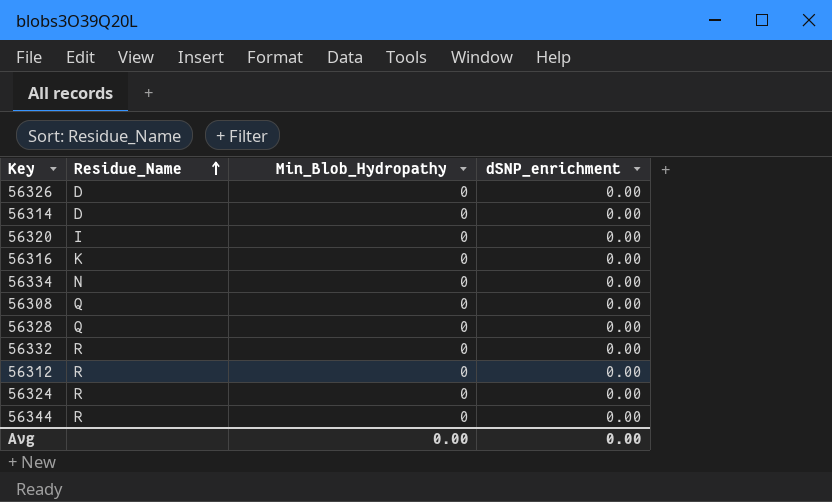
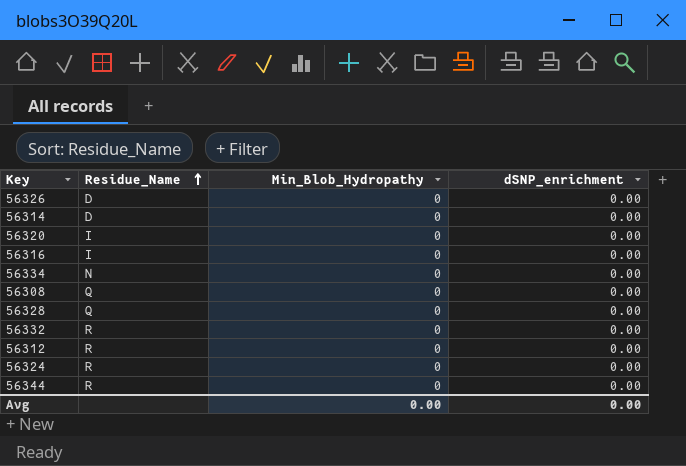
56316 | Residue_Name: K -> I

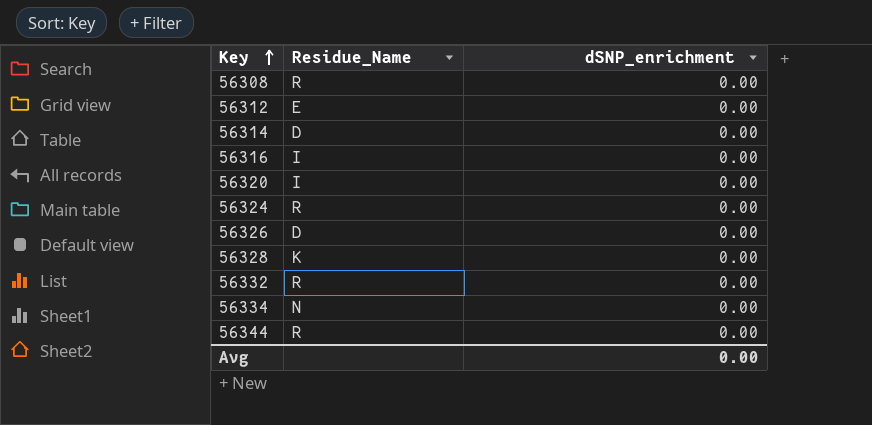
row order: Residue_Name ascending -> Key ascending
column Min_Blob_Hydropathy | position: 3 -> none
56308 | Residue_Name: Q -> R
56312 | Residue_Name: R -> E
56328 | Residue_Name: Q -> K

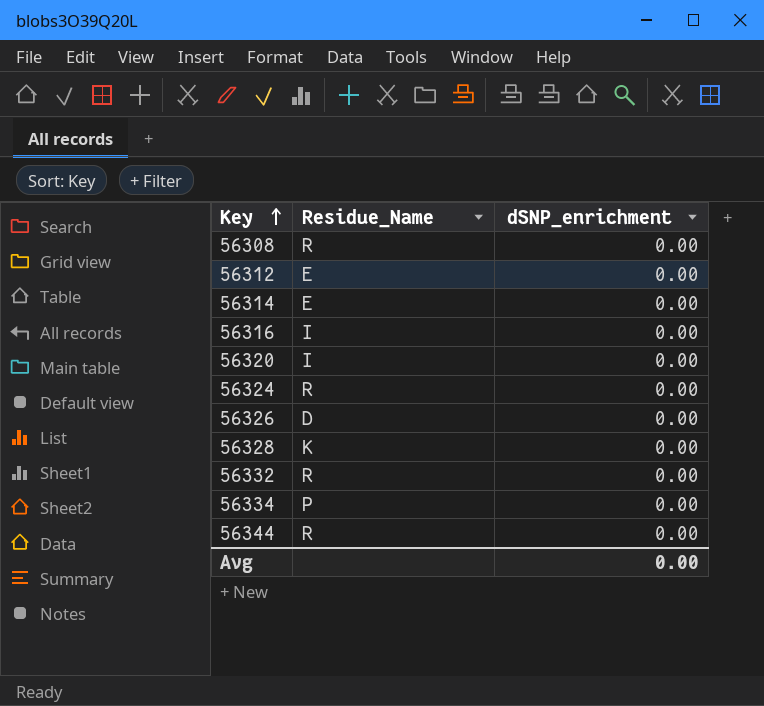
56314 | Residue_Name: D -> E
56334 | Residue_Name: N -> P

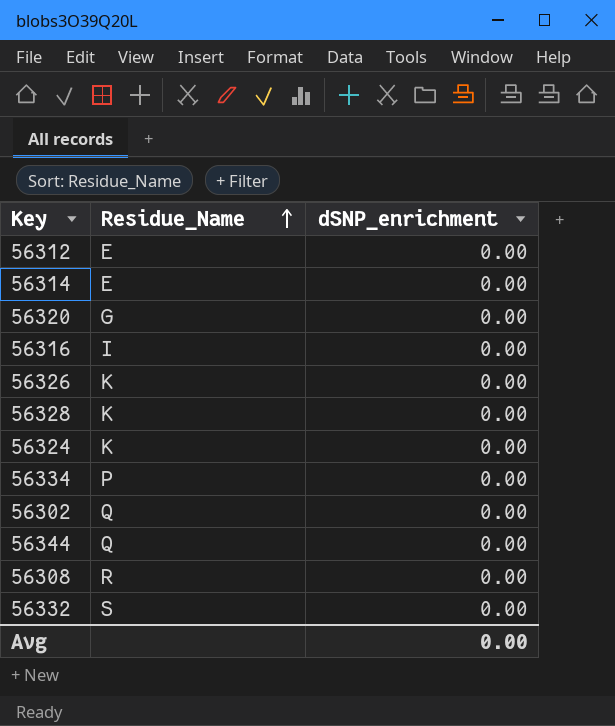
row order: Key ascending -> Residue_Name ascending
56320 | Residue_Name: I -> G
56326 | Residue_Name: D -> K
56324 | Residue_Name: R -> K
row 56302: none -> Q | 0.00
56344 | Residue_Name: R -> Q
56332 | Residue_Name: R -> S

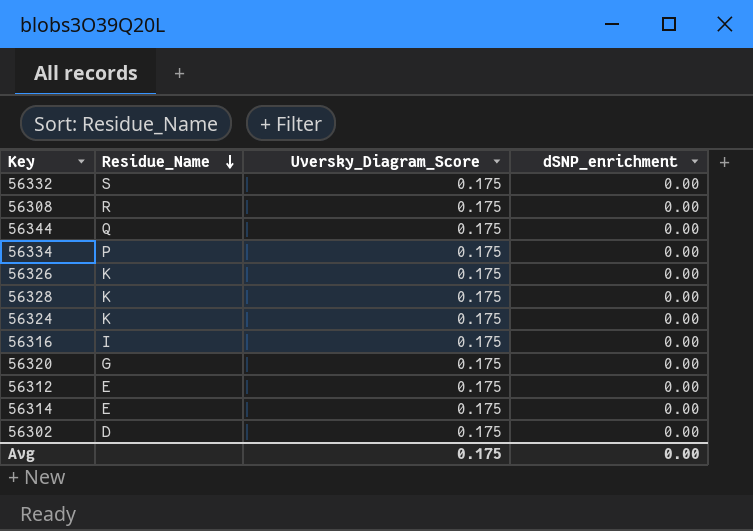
row order: Residue_Name ascending -> Residue_Name descending
column Uversky_Diagram_Score | position: none -> 3
56302 | Residue_Name: Q -> D

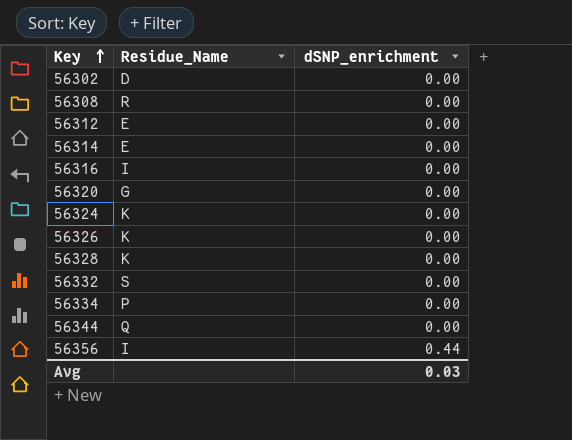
row order: Residue_Name descending -> Key ascending
column Uversky_Diagram_Score | position: 3 -> none
row 56356: none -> I | 0.44
Avg | dSNP_enrichment: 0.00 -> 0.03

